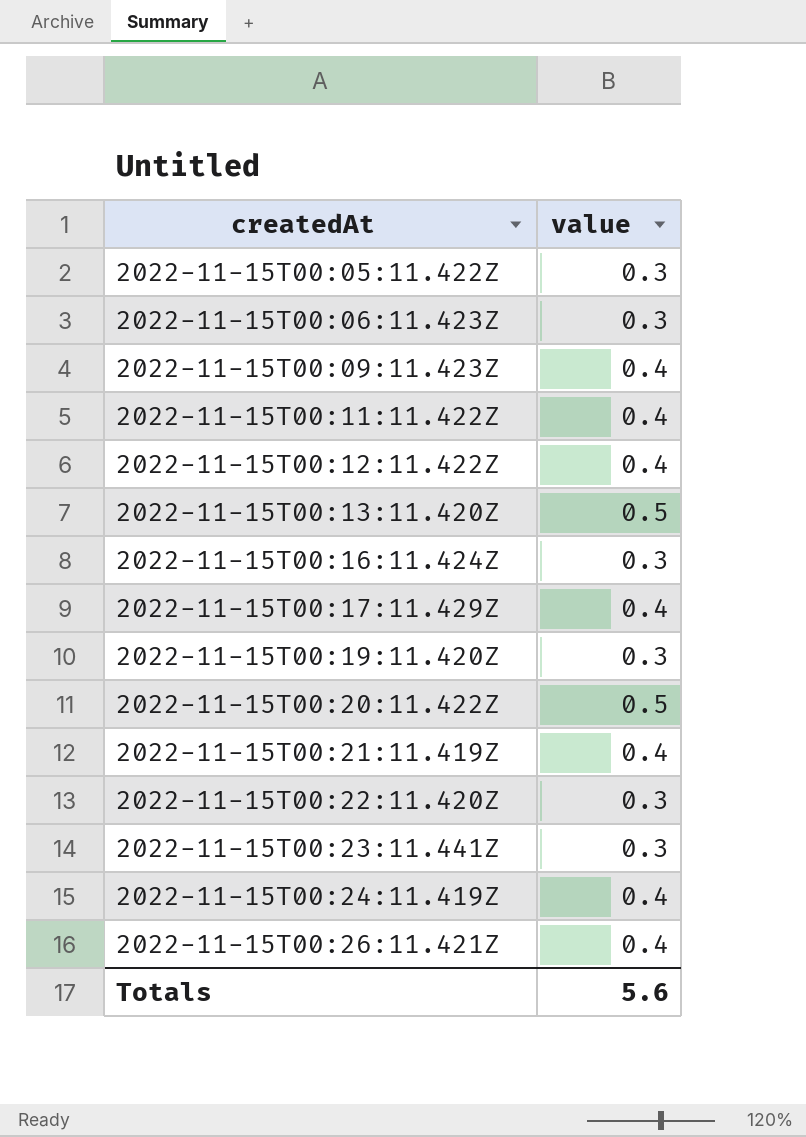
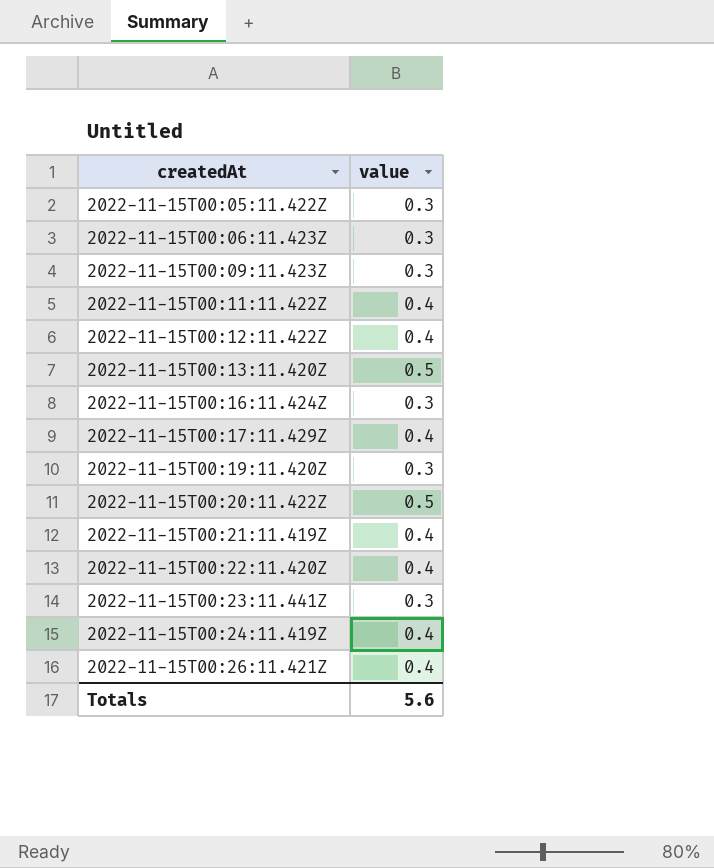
2022-11-15T00:09:11.423Z | value: 0.4 -> 0.3
2022-11-15T00:22:11.420Z | value: 0.3 -> 0.4

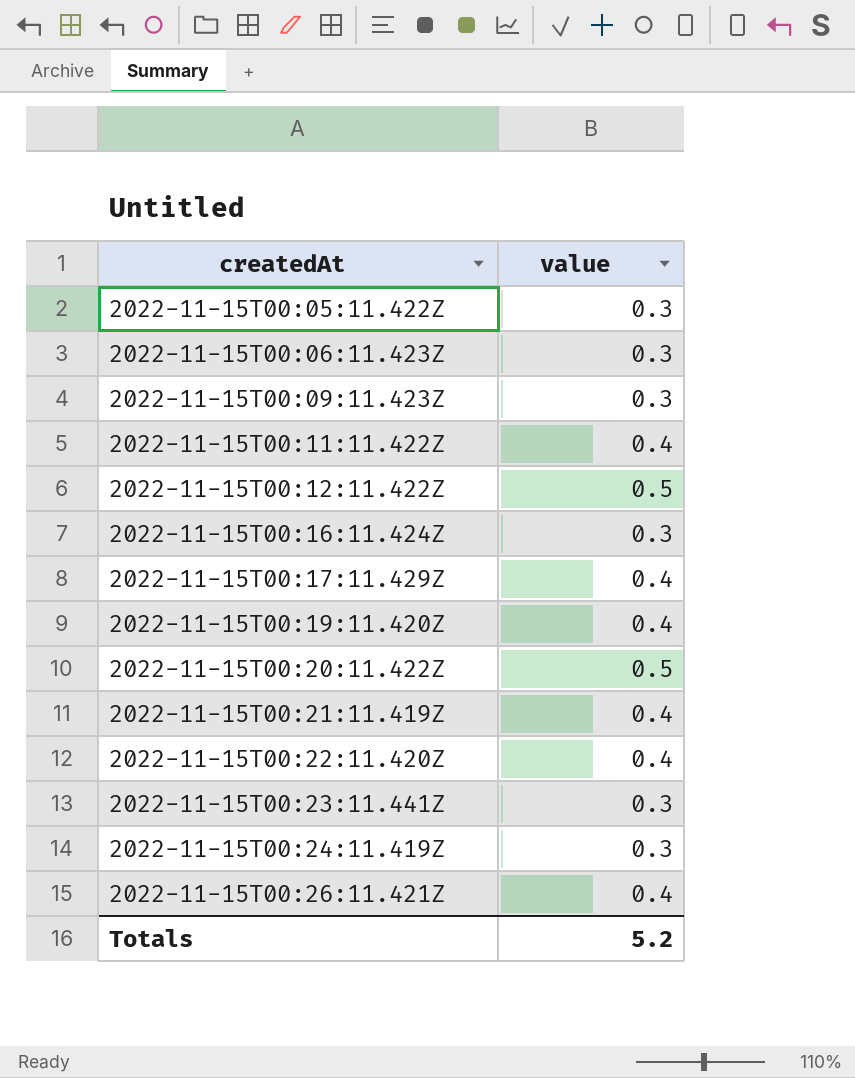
row 2022-11-15T00:13:11.420Z: 0.5 -> none
2022-11-15T00:12:11.422Z | value: 0.4 -> 0.5
2022-11-15T00:19:11.420Z | value: 0.3 -> 0.4
2022-11-15T00:24:11.419Z | value: 0.4 -> 0.3
Totals | value: 5.6 -> 5.2

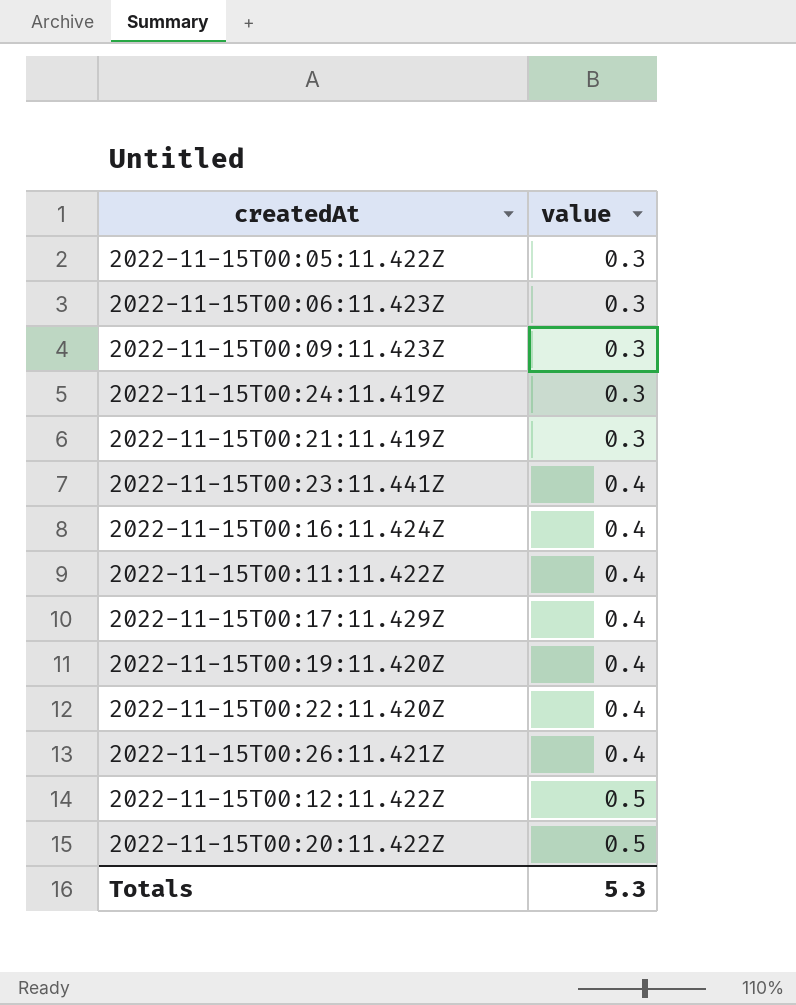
row order: createdAt ascending -> value ascending
2022-11-15T00:21:11.419Z | value: 0.4 -> 0.3
2022-11-15T00:23:11.441Z | value: 0.3 -> 0.4
2022-11-15T00:16:11.424Z | value: 0.3 -> 0.4
Totals | value: 5.2 -> 5.3

